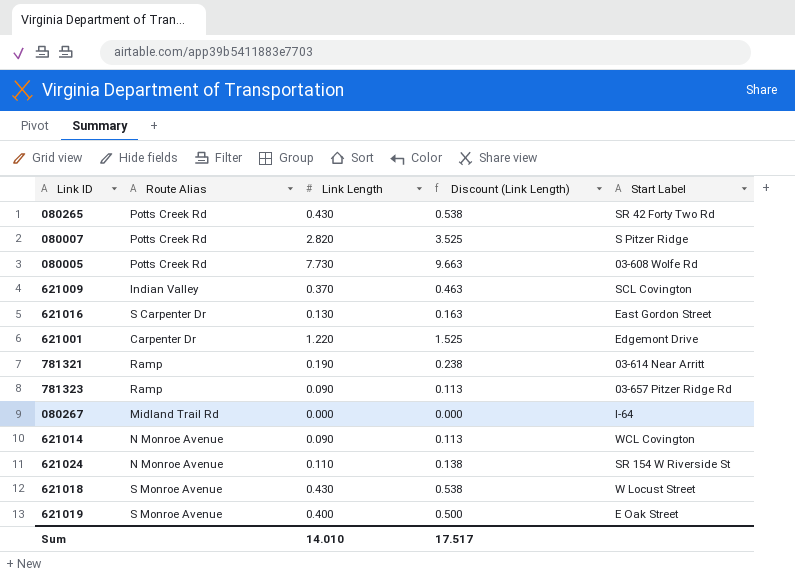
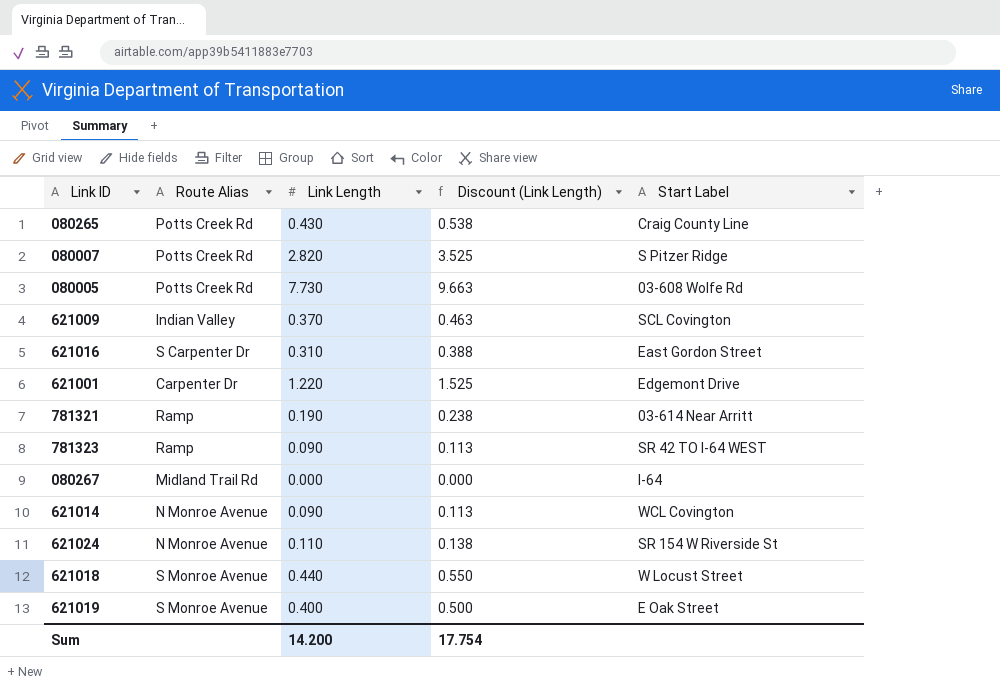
080265 | Start Label: SR 42 Forty Two Rd -> Craig County Line
621016 | Link Length: 0.130 -> 0.310
621016 | Discount (Link Length): 0.163 -> 0.388
781323 | Start Label: 03-657 Pitzer Ridge Rd -> SR 42 TO I-64 WEST
621018 | Link Length: 0.430 -> 0.440
621018 | Discount (Link Length): 0.538 -> 0.550
Sum | Link Length: 14.010 -> 14.200
Sum | Discount (Link Length): 17.517 -> 17.754

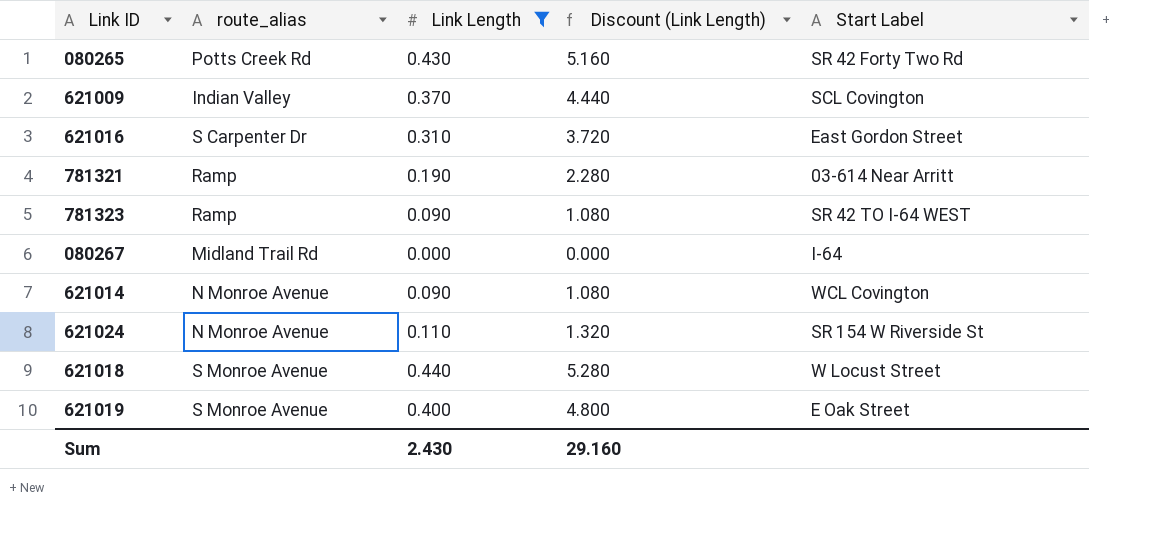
filter: none -> Link Length <= 0.440
column name: Route Alias -> route_alias
column Discount (Link Length) | formula: [Link Length] * 1.25 -> [Link Length] * 12
080265 | Start Label: Craig County Line -> SR 42 Forty Two Rd
Sum | Link Length: 14.200 -> 2.430
Sum | Discount (Link Length): 17.754 -> 29.160

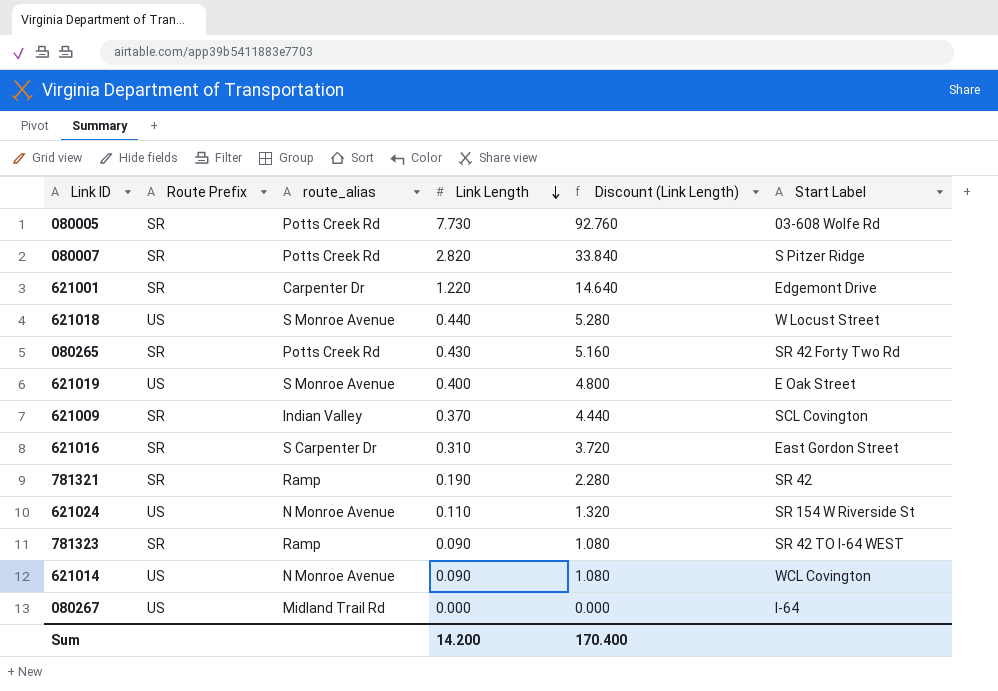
filter: Link Length <= 0.440 -> none
row order: none -> Link Length descending
column Route Prefix | position: none -> 2
781321 | Start Label: 03-614 Near Arritt -> SR 42
Sum | Link Length: 2.430 -> 14.200
Sum | Discount (Link Length): 29.160 -> 170.400

